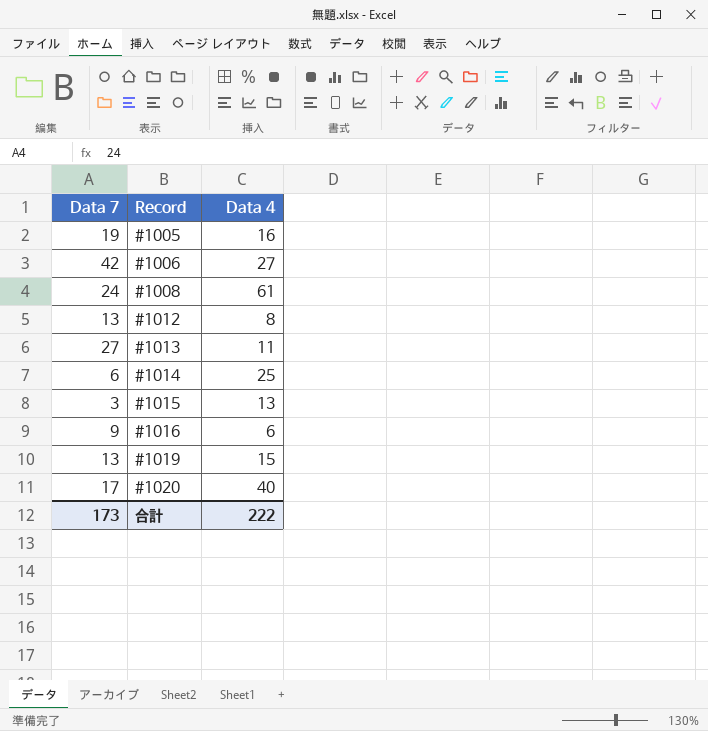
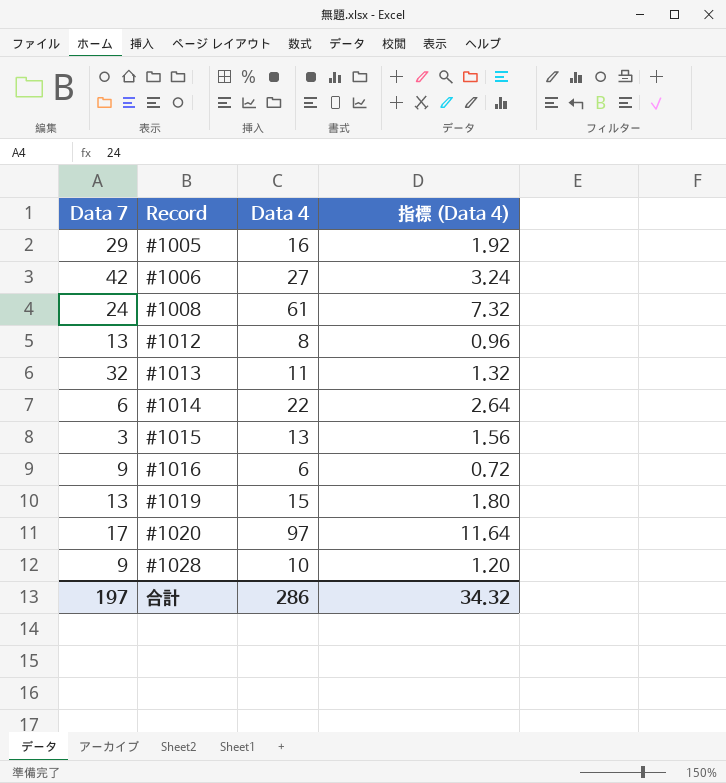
column 指標 (Data 4) | formula: none -> [Data 4] * 0.12
#1005 | Data 7: 19 -> 29
#1013 | Data 7: 27 -> 32
#1014 | Data 4: 25 -> 22
#1020 | Data 4: 40 -> 97
row #1028: none -> 9 | 10 | 1.20
合計 | Data 7: 173 -> 197
合計 | Data 4: 222 -> 286

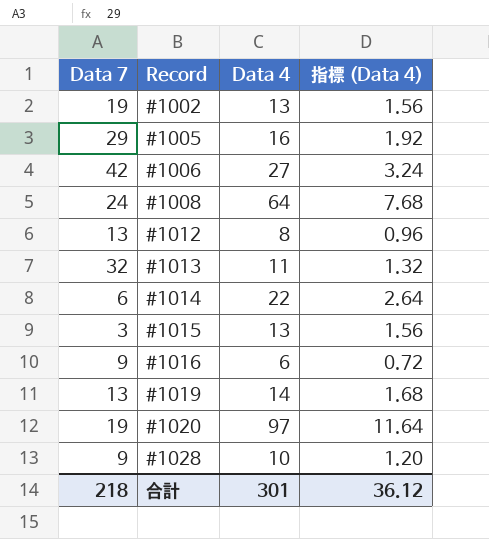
row #1002: none -> 19 | 13 | 1.56
#1008 | Data 4: 61 -> 64
#1008 | 指標 (Data 4): 7.32 -> 7.68
#1019 | Data 4: 15 -> 14
#1019 | 指標 (Data 4): 1.80 -> 1.68
#1020 | Data 7: 17 -> 19
合計 | Data 7: 197 -> 218
合計 | Data 4: 286 -> 301
合計 | 指標 (Data 4): 34.32 -> 36.12

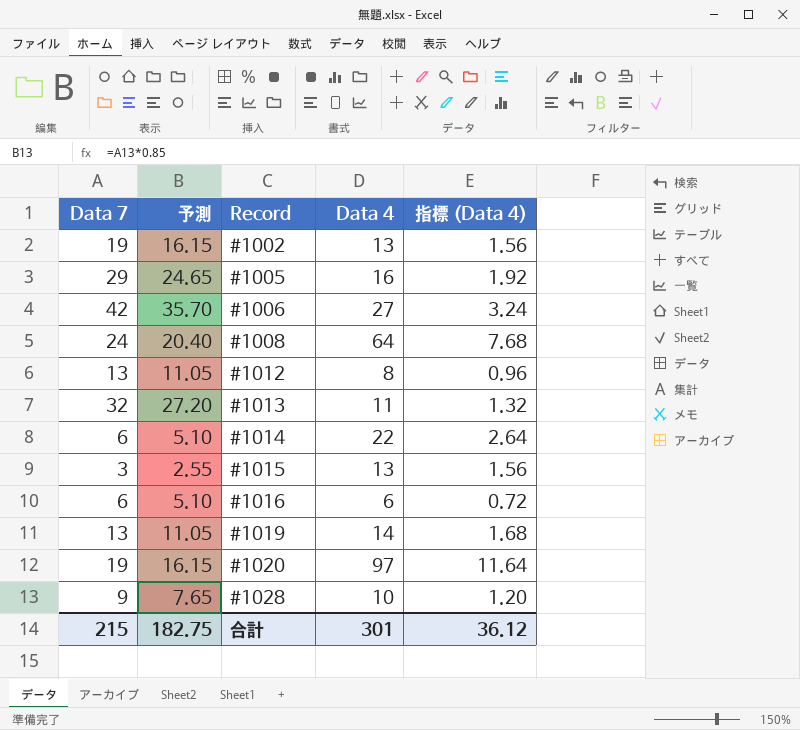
column 予測 | formula: none -> [Data 7] * 0.85
#1016 | Data 7: 9 -> 6
合計 | Data 7: 218 -> 215

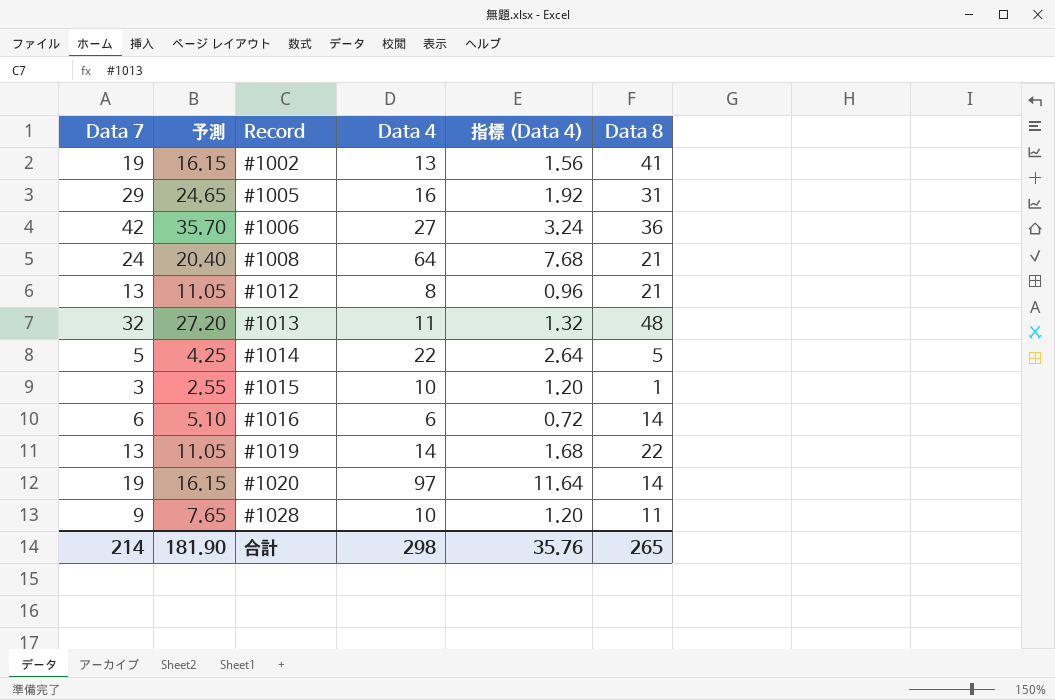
column Data 8 | position: none -> 6
#1014 | Data 7: 6 -> 5
#1014 | 予測: 5.10 -> 4.25
#1015 | Data 4: 13 -> 10
#1015 | 指標 (Data 4): 1.56 -> 1.20
合計 | Data 7: 215 -> 214
合計 | 予測: 182.75 -> 181.90
合計 | Data 4: 301 -> 298
合計 | 指標 (Data 4): 36.12 -> 35.76

